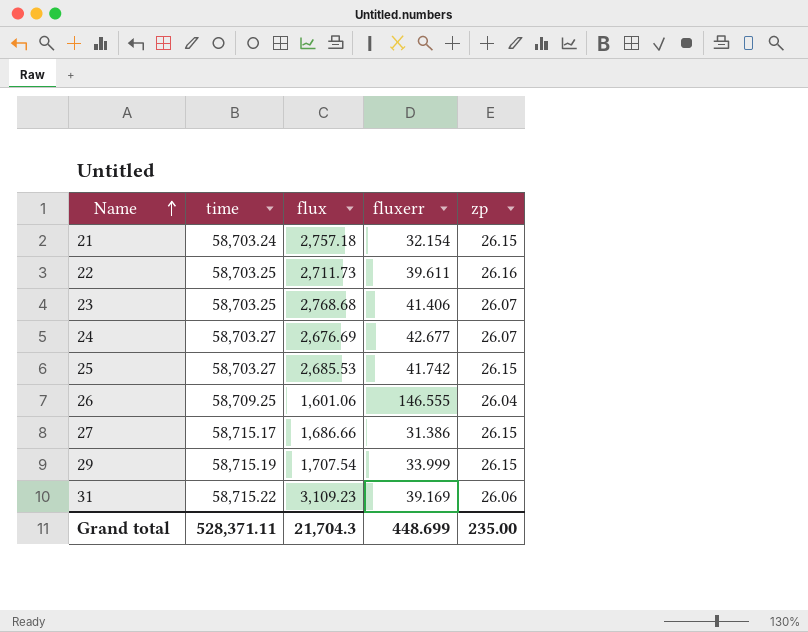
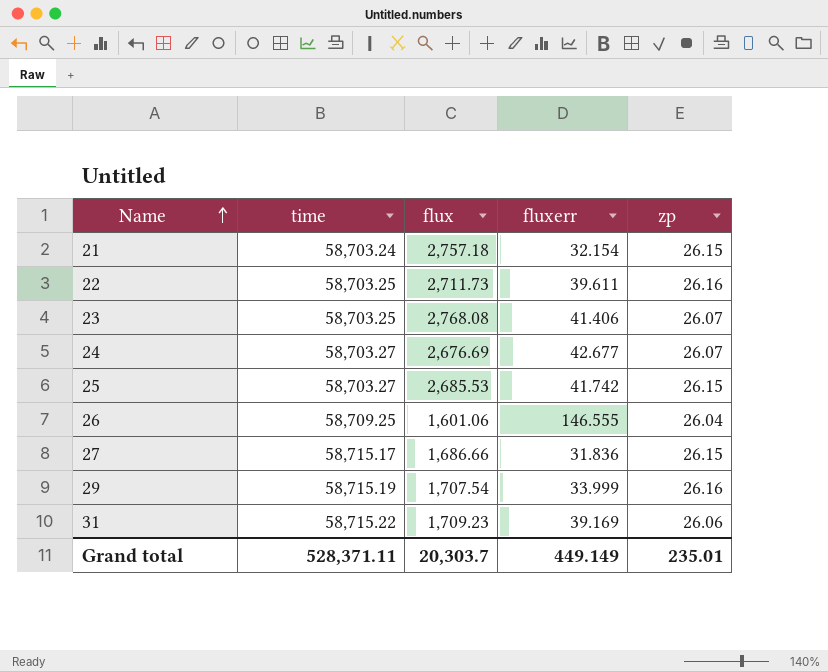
23 | flux: 2,768.68 -> 2,768.08
27 | fluxerr: 31.386 -> 31.836
29 | zp: 26.15 -> 26.16
31 | flux: 3,109.23 -> 1,709.23
Grand total | flux: 21,704.3 -> 20,303.7
Grand total | fluxerr: 448.699 -> 449.149
Grand total | zp: 235.00 -> 235.01

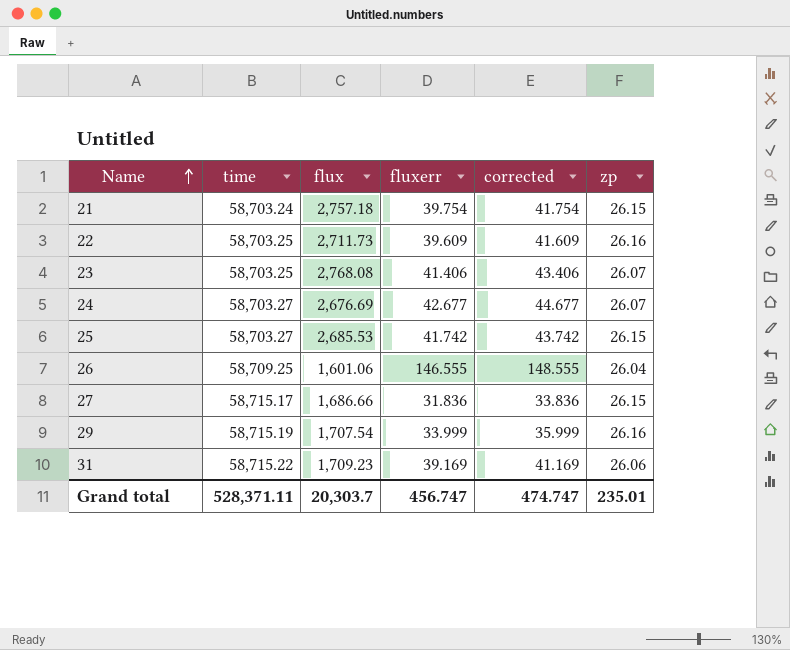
column corrected | formula: none -> [fluxerr] + 2
21 | fluxerr: 32.154 -> 39.754
22 | fluxerr: 39.611 -> 39.609
Grand total | fluxerr: 449.149 -> 456.747

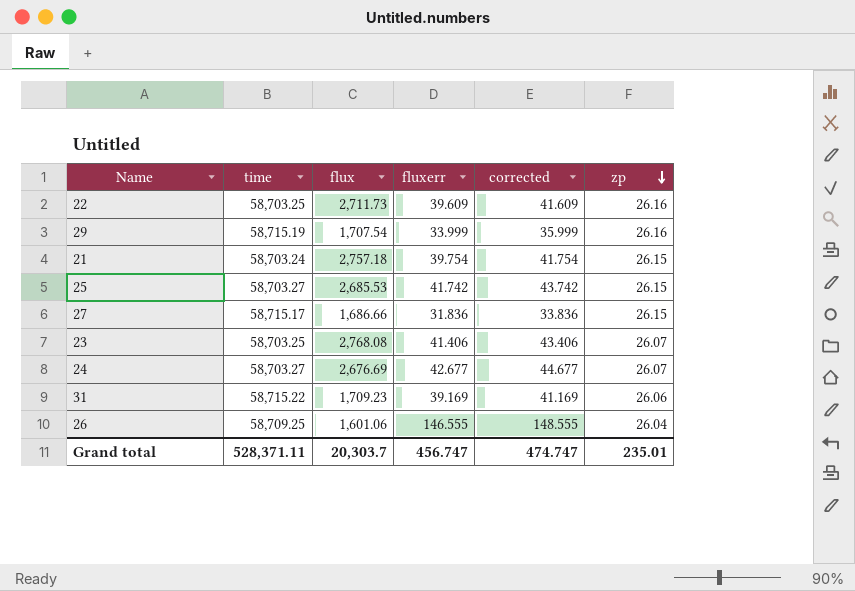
row order: Name ascending -> zp descending

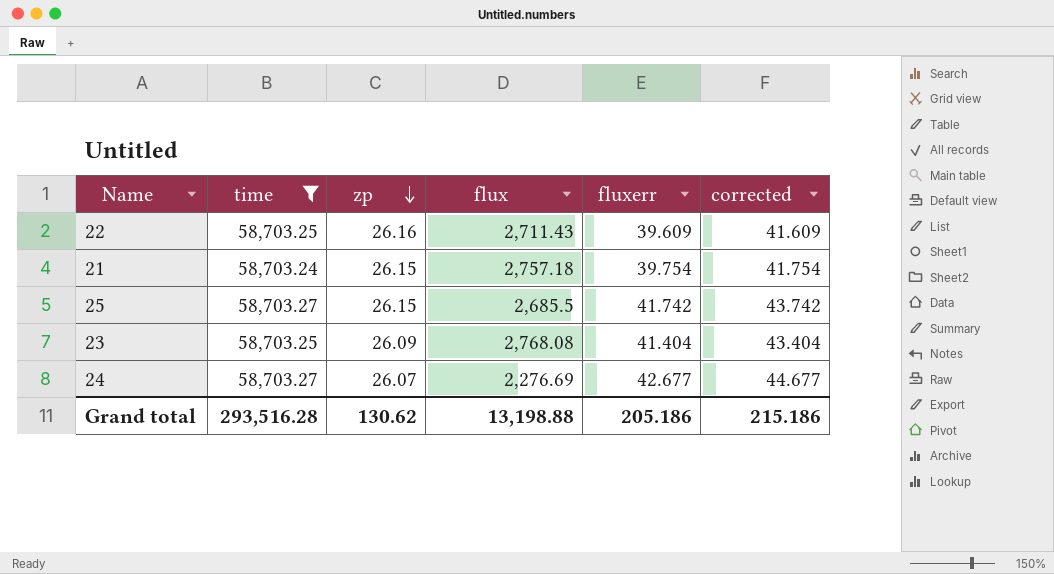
filter: none -> time <= 58,703.27
column zp | position: 6 -> 3
22 | flux: 2,711.73 -> 2,711.43
25 | flux: 2,685.53 -> 2,685.5
23 | zp: 26.07 -> 26.09
23 | fluxerr: 41.406 -> 41.404
23 | corrected: 43.406 -> 43.404
24 | flux: 2,676.69 -> 2,276.69
Grand total | time: 528,371.11 -> 293,516.28
Grand total | zp: 235.01 -> 130.62
Grand total | flux: 20,303.7 -> 13,198.88
Grand total | fluxerr: 456.747 -> 205.186
Grand total | corrected: 474.747 -> 215.186

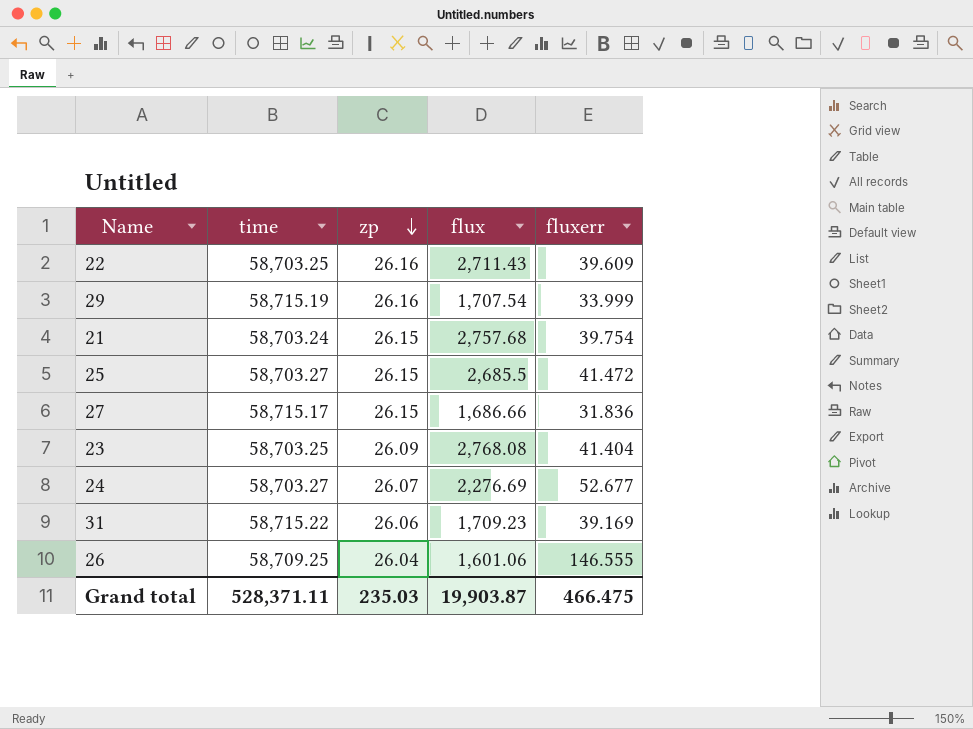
filter: time <= 58,703.27 -> none
column corrected | formula: [fluxerr] + 2 -> none
21 | flux: 2,757.18 -> 2,757.68
25 | fluxerr: 41.742 -> 41.472
24 | fluxerr: 42.677 -> 52.677
Grand total | time: 293,516.28 -> 528,371.11
Grand total | zp: 130.62 -> 235.03
Grand total | flux: 13,198.88 -> 19,903.87
Grand total | fluxerr: 205.186 -> 466.475

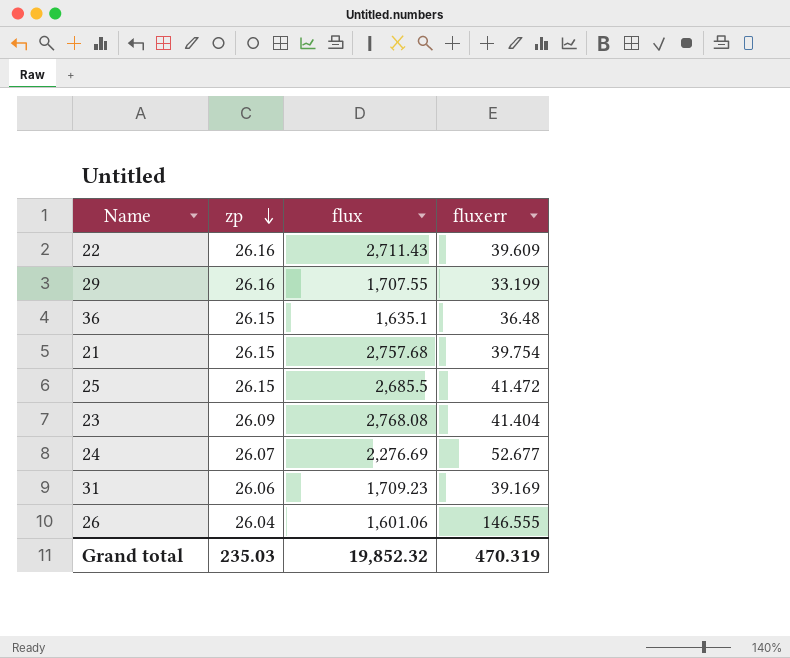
column time | position: 2 -> none
row 27: 58,715.17 | 26.15 | 1,686.66 | 31.836 -> none
29 | flux: 1,707.54 -> 1,707.55
29 | fluxerr: 33.999 -> 33.199
row 36: none -> 26.15 | 1,635.1 | 36.48
Grand total | flux: 19,903.87 -> 19,852.32
Grand total | fluxerr: 466.475 -> 470.319

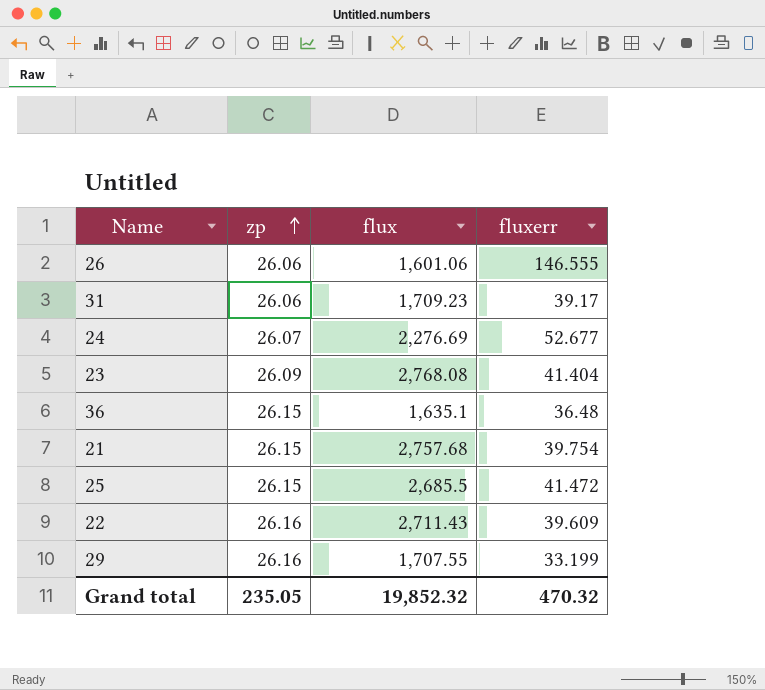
row order: zp descending -> zp ascending
26 | zp: 26.04 -> 26.06
31 | fluxerr: 39.169 -> 39.17
Grand total | zp: 235.03 -> 235.05
Grand total | fluxerr: 470.319 -> 470.32

